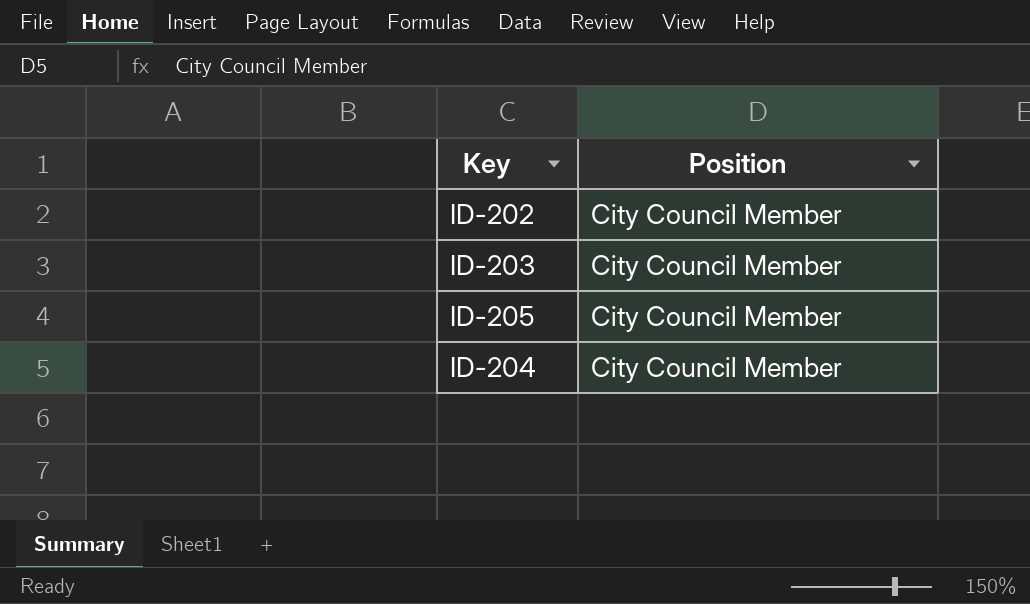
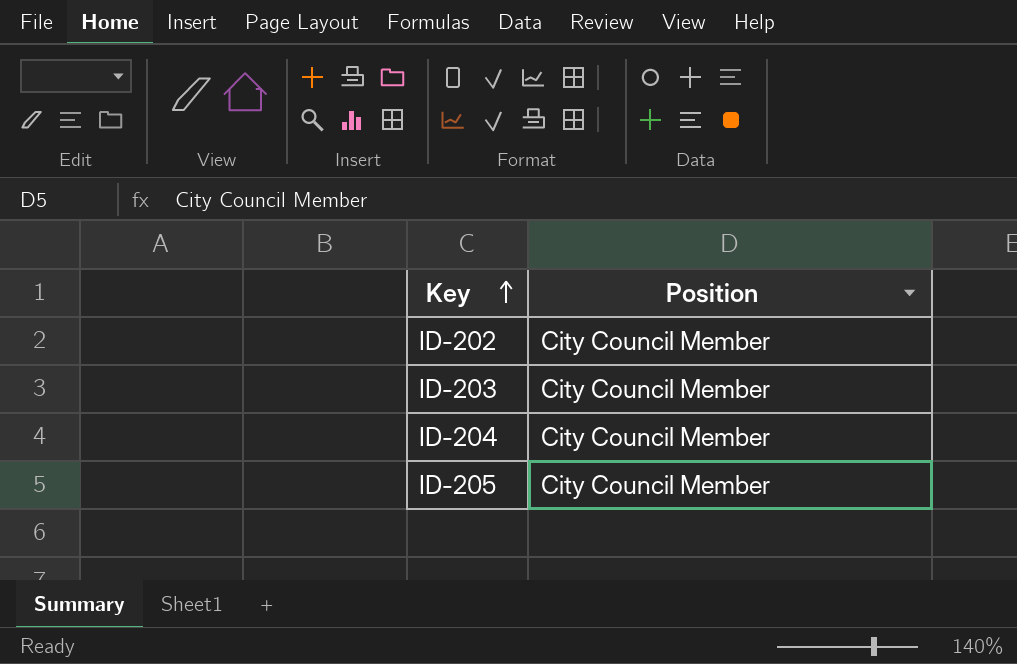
row order: none -> Key ascending

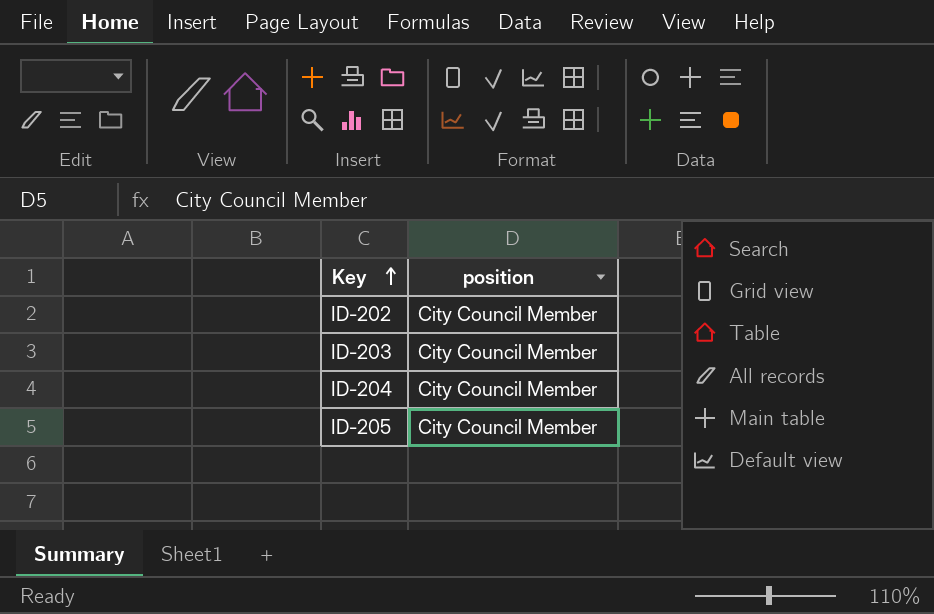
column name: Position -> position

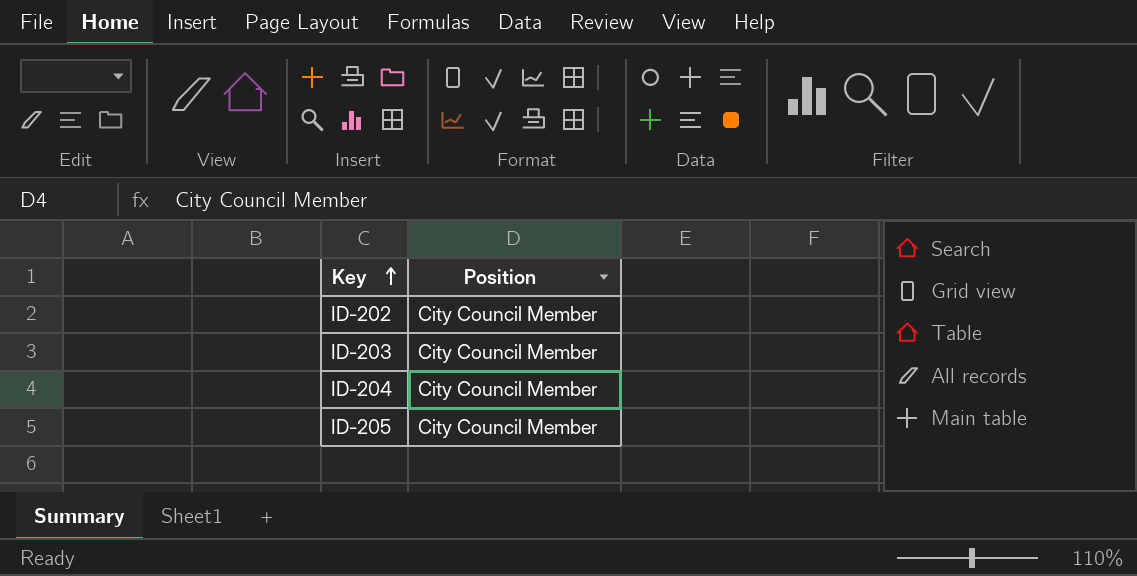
column name: position -> Position

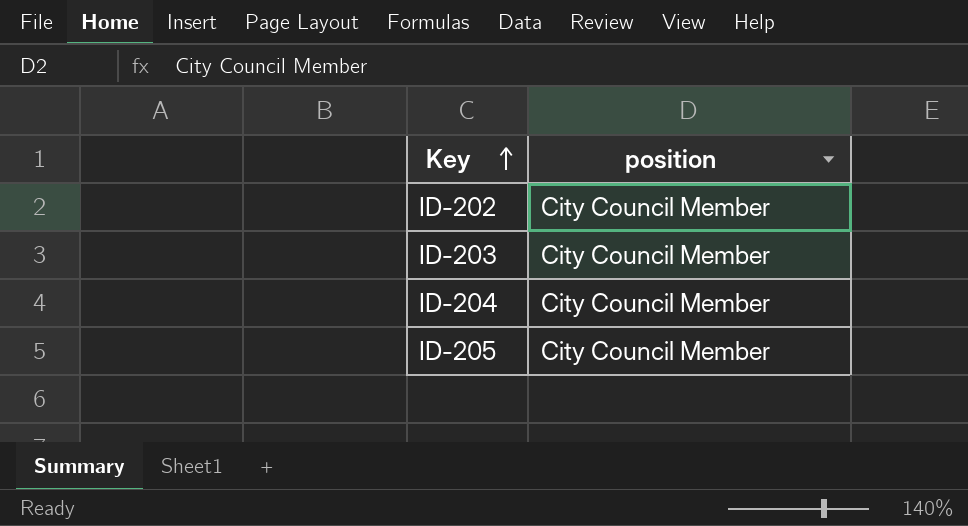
column name: Position -> position

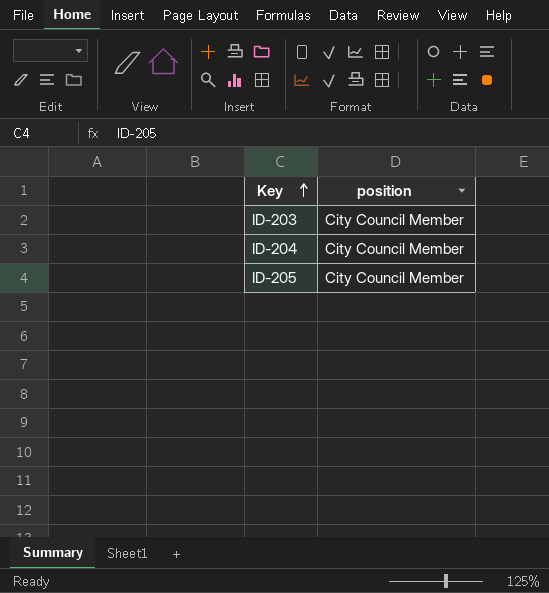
row ID-202: City Council Member -> none

